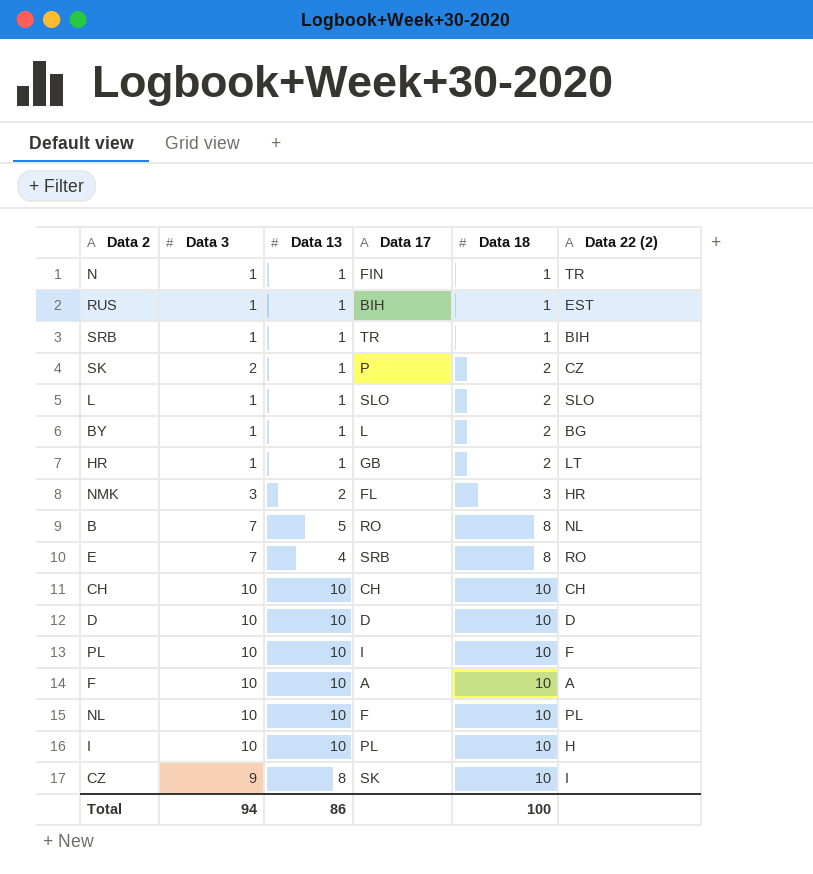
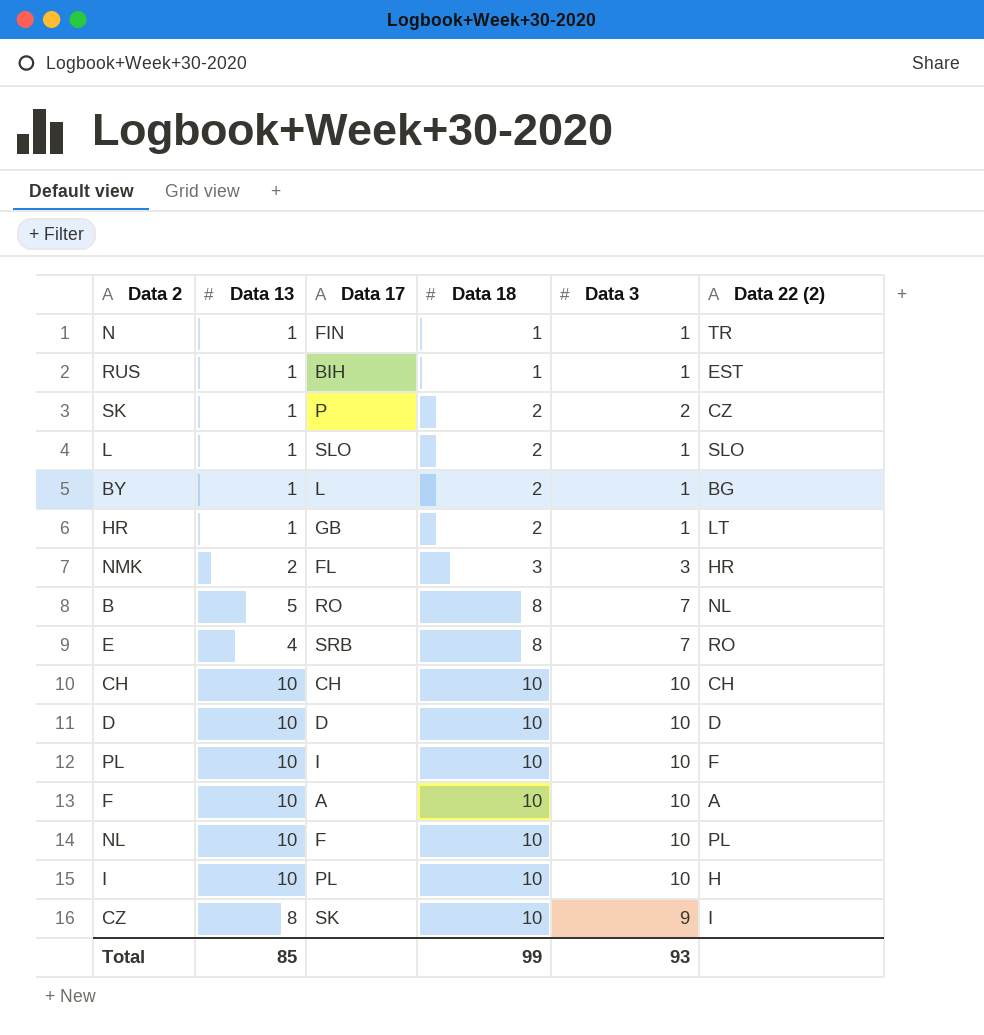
column Data 3 | position: 2 -> 5
row SRB: 1 | 1 | TR | 1 | BIH -> none
Total | Data 13: 86 -> 85
Total | Data 18: 100 -> 99
Total | Data 3: 94 -> 93

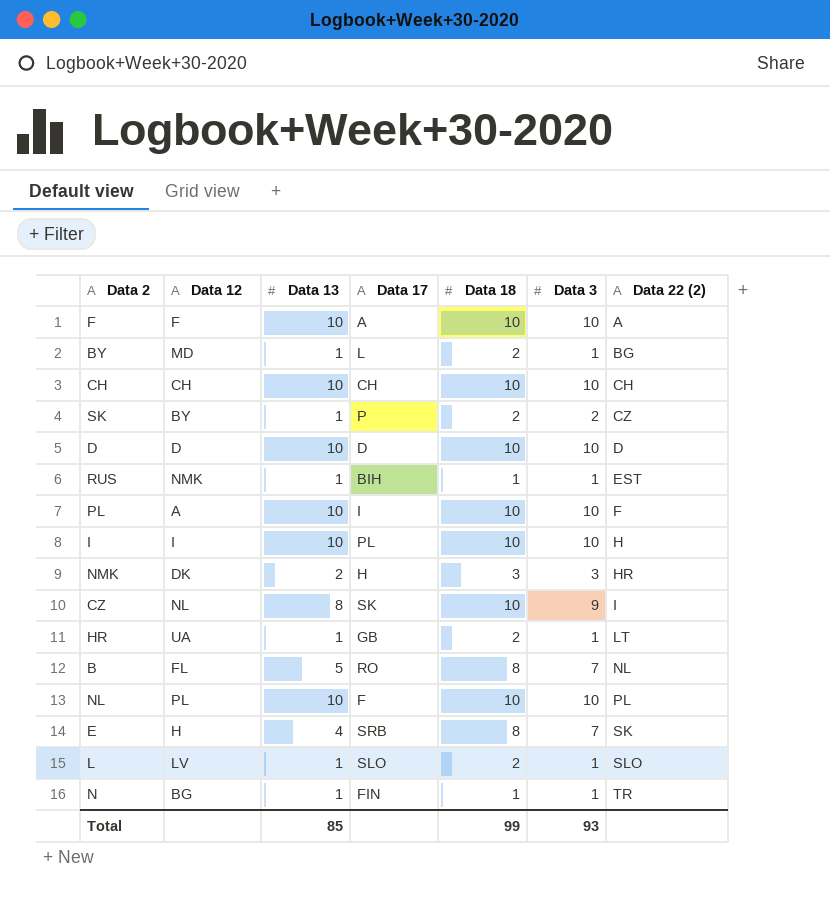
row order: Data 18 ascending -> Data 22 (2) ascending
column Data 12 | position: none -> 2
NMK | Data 17: FL -> H
E | Data 22 (2): RO -> SK

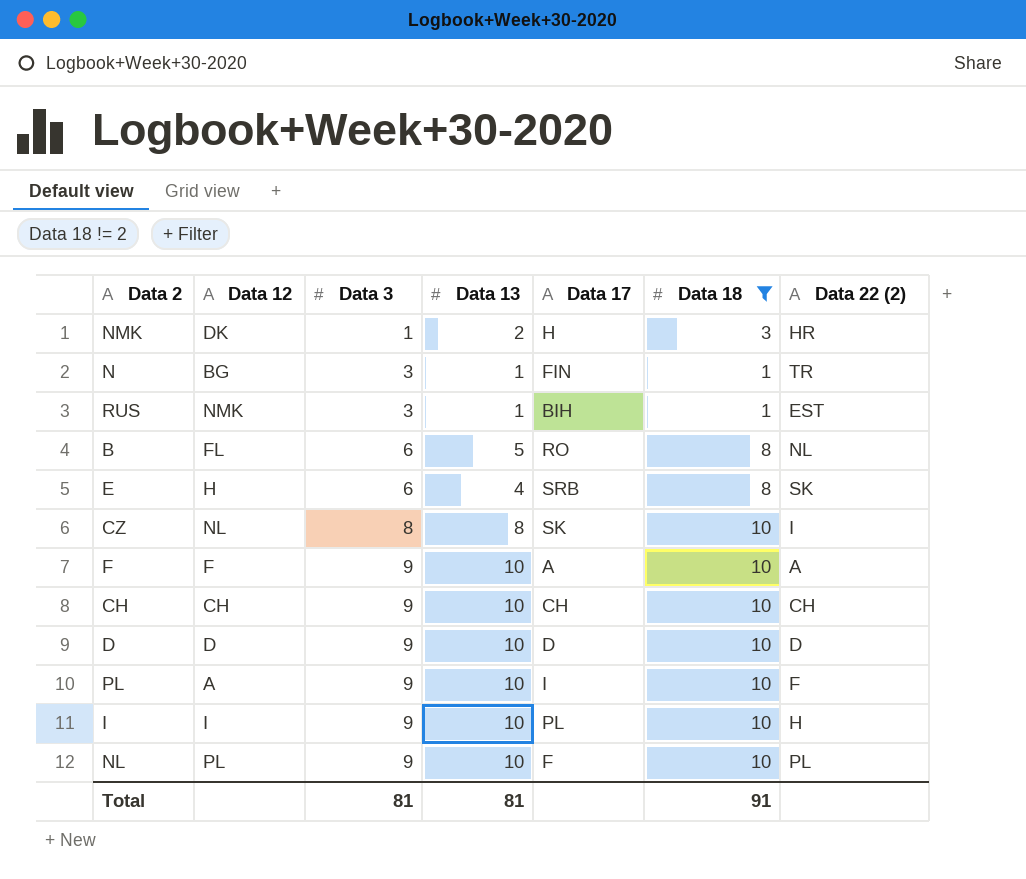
filter: none -> Data 18 != 2
row order: Data 22 (2) ascending -> Data 3 ascending
column Data 3 | position: 6 -> 3
NMK | Data 3: 3 -> 1
N | Data 3: 1 -> 3
RUS | Data 3: 1 -> 3
B | Data 3: 7 -> 6
E | Data 3: 7 -> 6
CZ | Data 3: 9 -> 8
F | Data 3: 10 -> 9
CH | Data 3: 10 -> 9
D | Data 3: 10 -> 9
PL | Data 3: 10 -> 9
I | Data 3: 10 -> 9
NL | Data 3: 10 -> 9
Total | Data 3: 93 -> 81
Total | Data 13: 85 -> 81
Total | Data 18: 99 -> 91

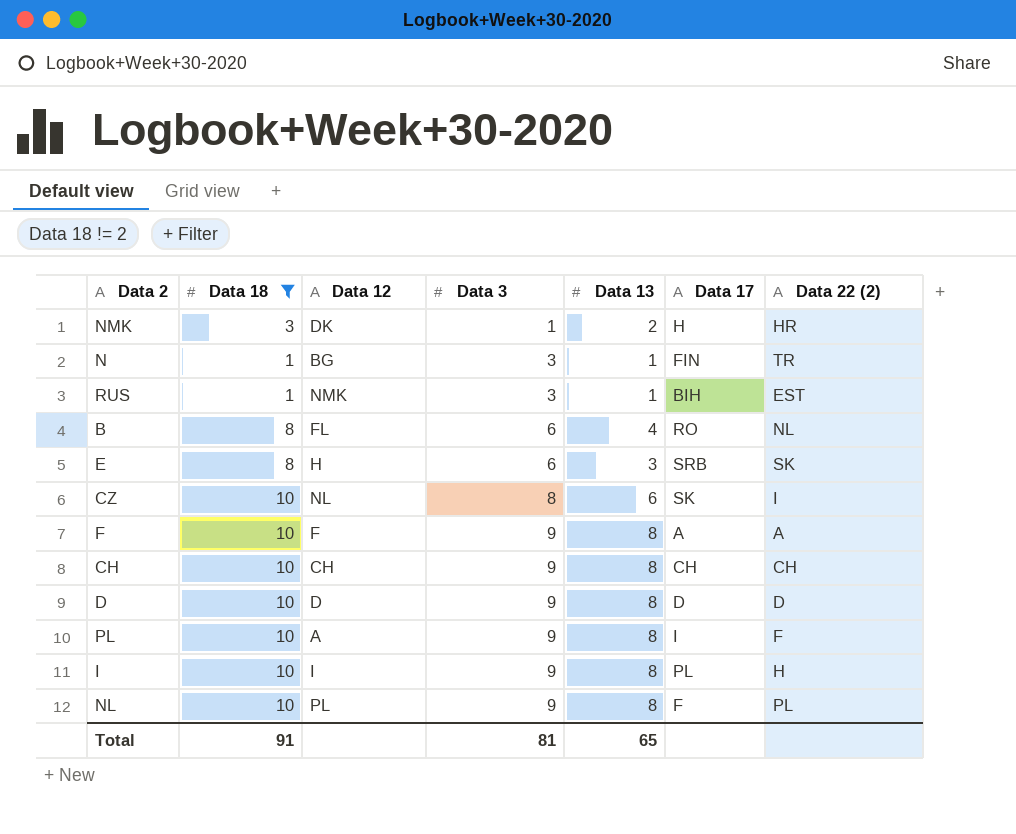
column Data 18 | position: 6 -> 2
B | Data 13: 5 -> 4
E | Data 13: 4 -> 3
CZ | Data 13: 8 -> 6
F | Data 13: 10 -> 8
CH | Data 13: 10 -> 8
D | Data 13: 10 -> 8
PL | Data 13: 10 -> 8
I | Data 13: 10 -> 8
NL | Data 13: 10 -> 8
Total | Data 13: 81 -> 65

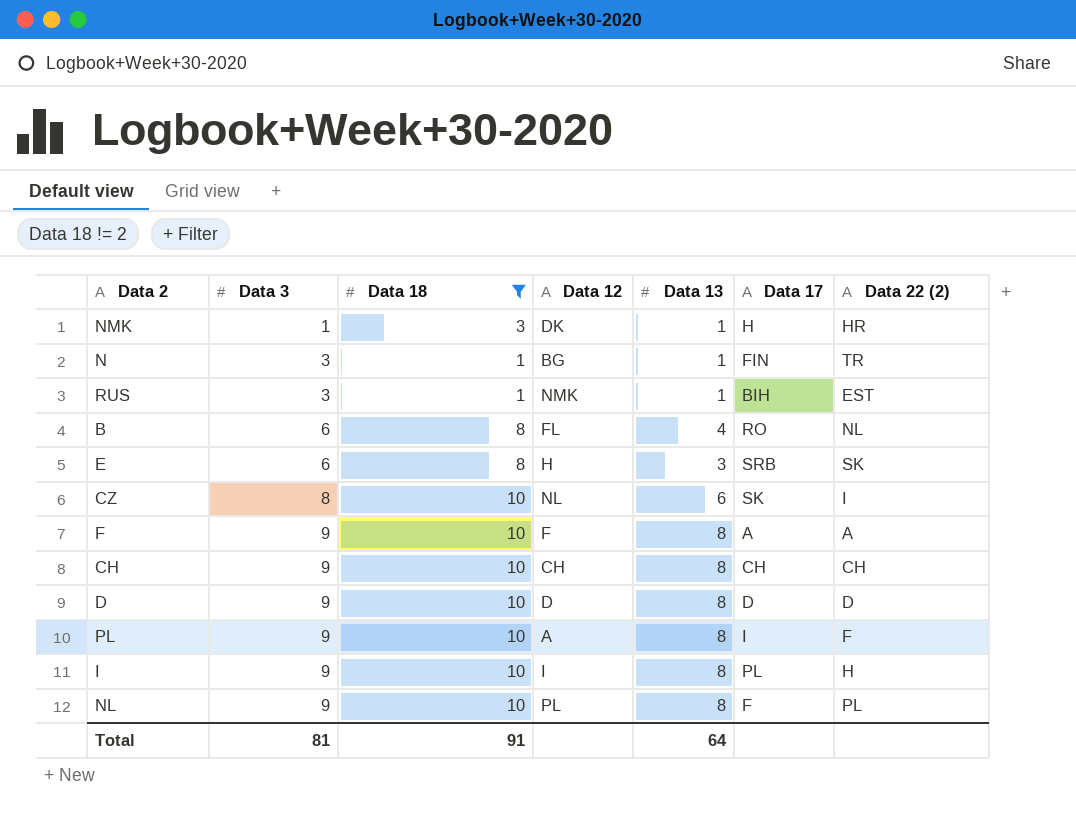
column Data 3 | position: 4 -> 2
NMK | Data 13: 2 -> 1
Total | Data 13: 65 -> 64

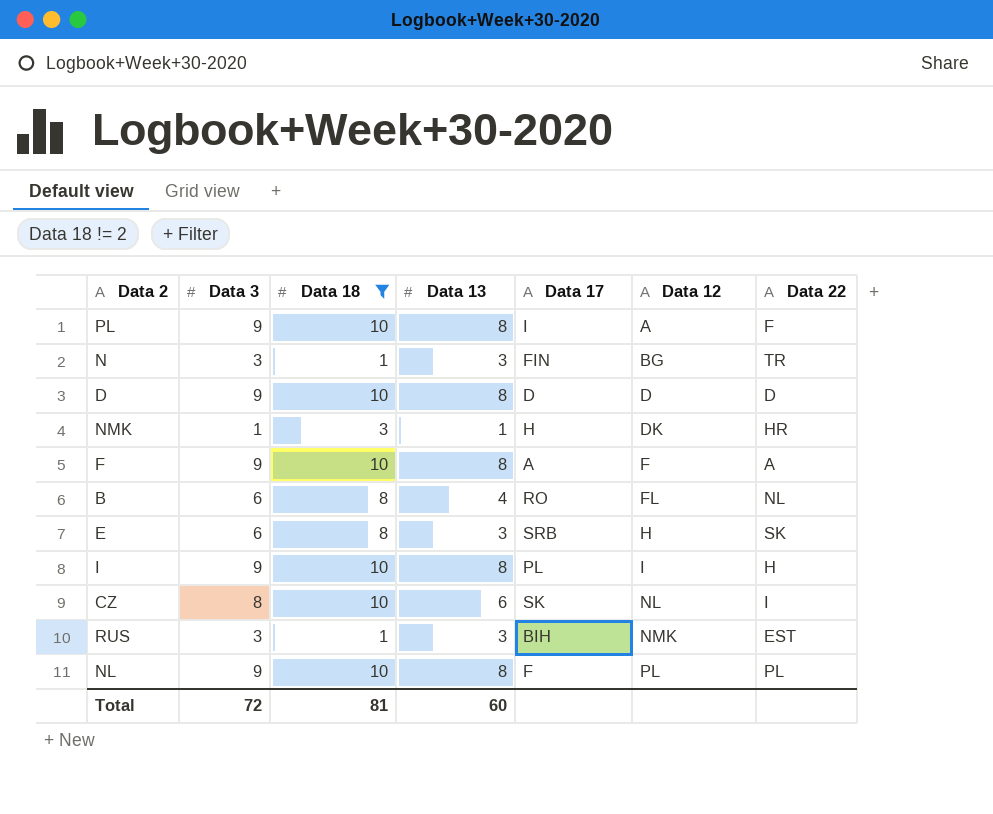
row order: Data 3 ascending -> Data 12 ascending
column Data 12 | position: 4 -> 6
column name: Data 22 (2) -> Data 22
row CH: 9 | 10 | CH | 8 | CH | CH -> none
N | Data 13: 1 -> 3
RUS | Data 13: 1 -> 3
Total | Data 3: 81 -> 72
Total | Data 18: 91 -> 81
Total | Data 13: 64 -> 60

